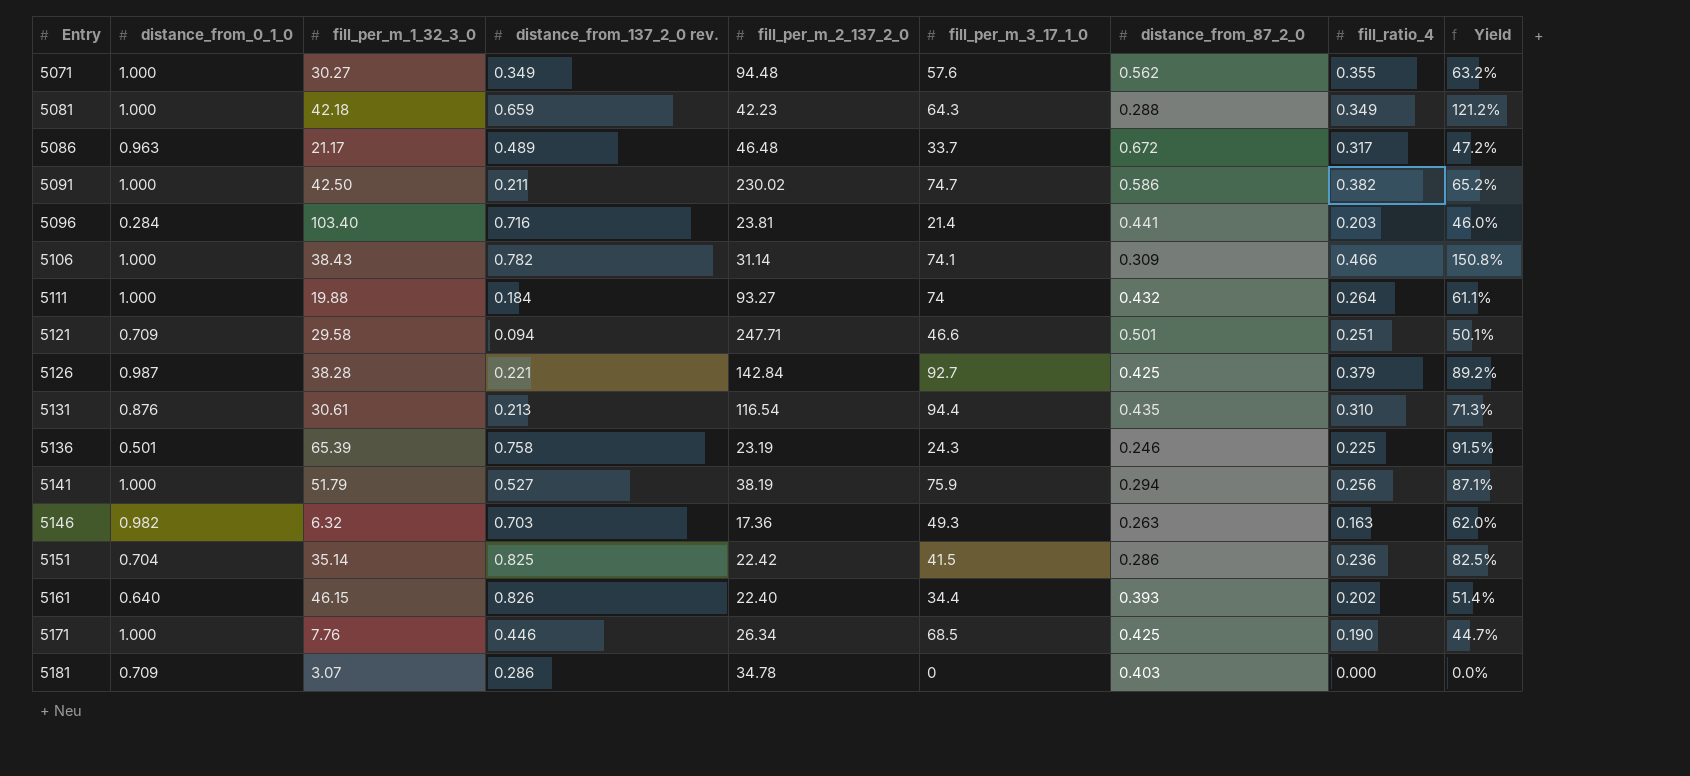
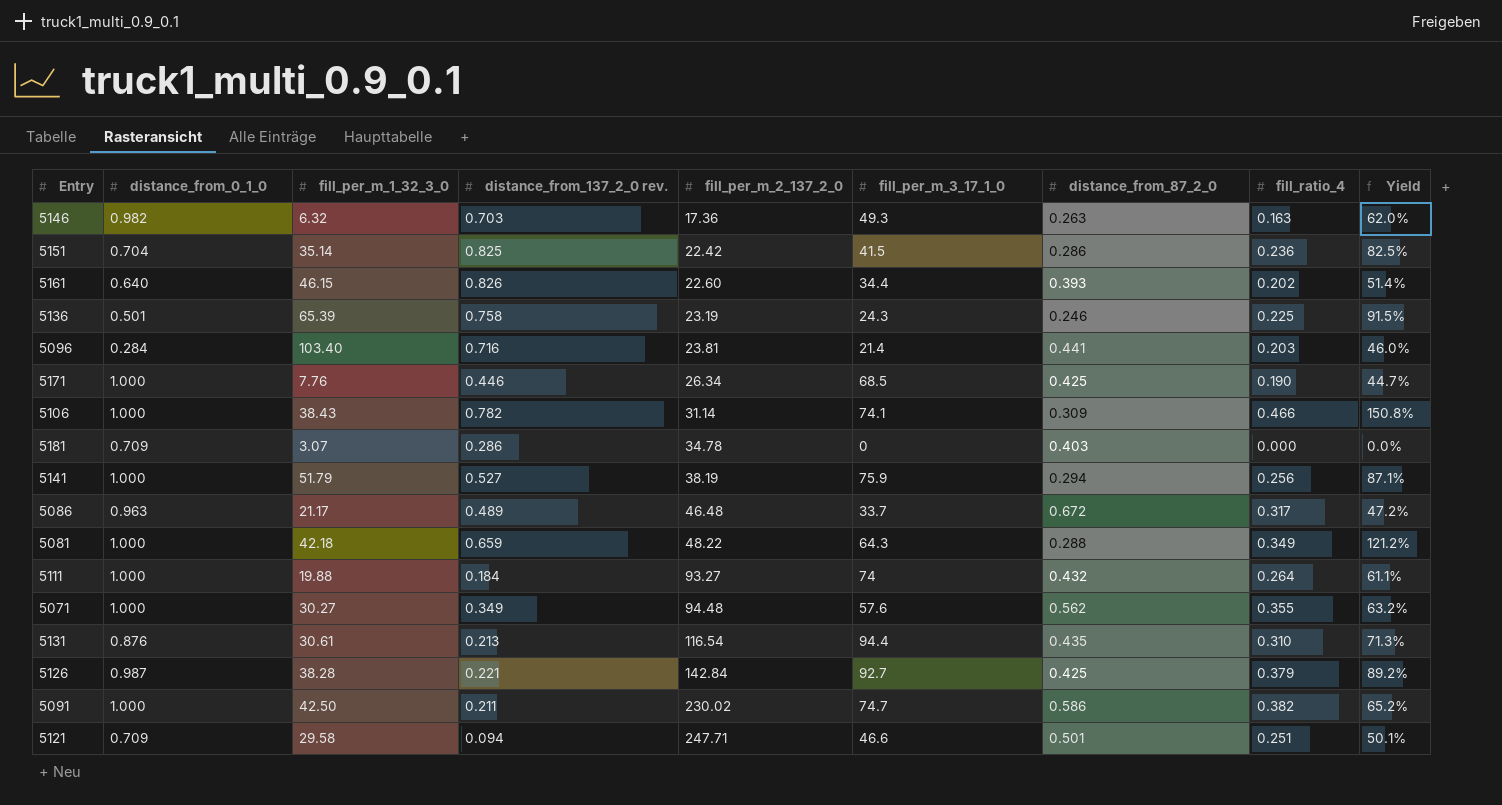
row order: Entry ascending -> fill_per_m_2_137_2_0 ascending
5161 | fill_per_m_2_137_2_0: 22.40 -> 22.60
5081 | fill_per_m_2_137_2_0: 42.23 -> 48.22

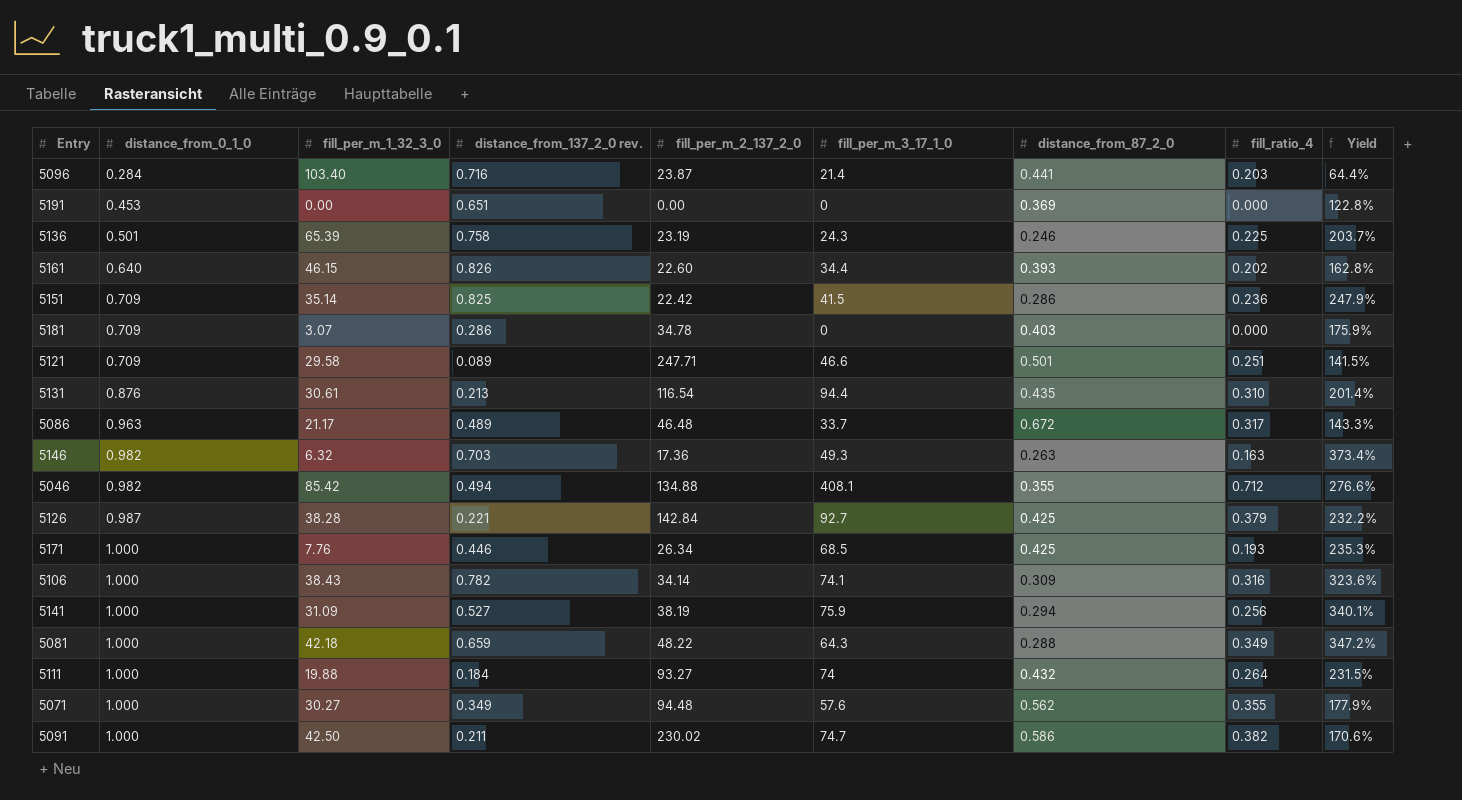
row order: fill_per_m_2_137_2_0 ascending -> distance_from_0_1_0 ascending
column Yield | formula: [fill_ratio_4] / [distance_from_87_2_0] -> [distance_from_0_1_0] / [distance_from_87_2_0]
5096 | fill_per_m_2_137_2_0: 23.81 -> 23.87
row 5191: none -> 0.453 | 0.00 | 0.651 | 0.00 | 0 | 0.369 | 0.000 | 122.8%
5151 | distance_from_0_1_0: 0.704 -> 0.709
5121 | distance_from_137_2_0 rev.: 0.094 -> 0.089
row 5046: none -> 0.982 | 85.42 | 0.494 | 134.88 | 408.1 | 0.355 | 0.712 | 276.6%
5171 | fill_ratio_4: 0.190 -> 0.193
5106 | fill_per_m_2_137_2_0: 31.14 -> 34.14
5106 | fill_ratio_4: 0.466 -> 0.316
5141 | fill_per_m_1_32_3_0: 51.79 -> 31.09

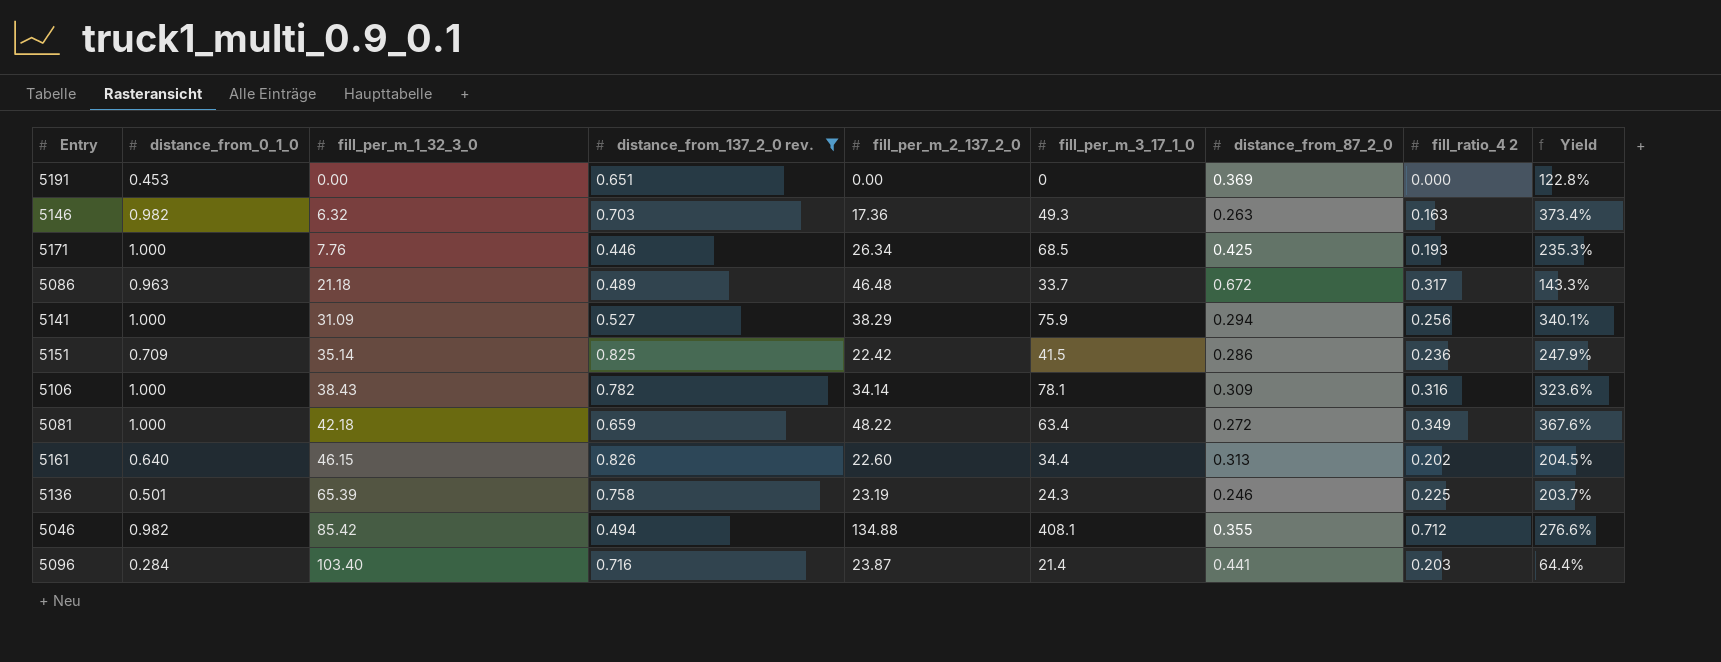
filter: none -> distance_from_137_2_0 rev. >= 0.446
row order: distance_from_0_1_0 ascending -> fill_per_m_1_32_3_0 ascending
column name: fill_ratio_4 -> fill_ratio_4 2
5086 | fill_per_m_1_32_3_0: 21.17 -> 21.18
5141 | fill_per_m_2_137_2_0: 38.19 -> 38.29
5106 | fill_per_m_3_17_1_0: 74.1 -> 78.1
5081 | fill_per_m_3_17_1_0: 64.3 -> 63.4
5081 | distance_from_87_2_0: 0.288 -> 0.272
5081 | Yield: 347.2% -> 367.6%
5161 | distance_from_87_2_0: 0.393 -> 0.313
5161 | Yield: 162.8% -> 204.5%

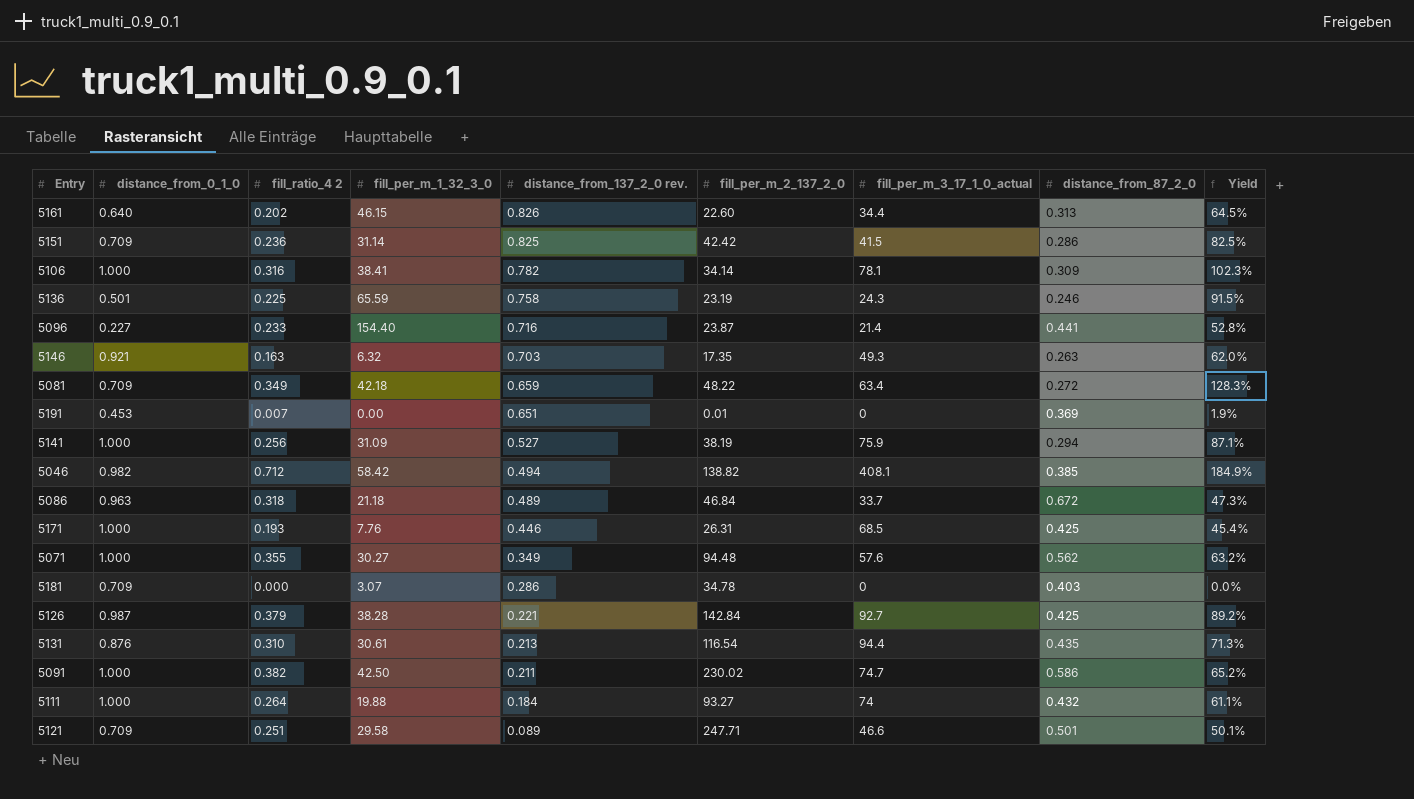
filter: distance_from_137_2_0 rev. >= 0.446 -> none
row order: fill_per_m_1_32_3_0 ascending -> distance_from_137_2_0 rev. descending
column fill_ratio_4 2 | position: 8 -> 3
column name: fill_per_m_3_17_1_0 -> fill_per_m_3_17_1_0_actual
column Yield | formula: [distance_from_0_1_0] / [distance_from_87_2_0] -> [fill_ratio_4 2] / [distance_from_87_2_0]
5151 | fill_per_m_1_32_3_0: 35.14 -> 31.14
5151 | fill_per_m_2_137_2_0: 22.42 -> 42.42
5106 | fill_per_m_1_32_3_0: 38.43 -> 38.41
5136 | fill_per_m_1_32_3_0: 65.39 -> 65.59
5096 | distance_from_0_1_0: 0.284 -> 0.227
5096 | fill_ratio_4 2: 0.203 -> 0.233
5096 | fill_per_m_1_32_3_0: 103.40 -> 154.40
5146 | distance_from_0_1_0: 0.982 -> 0.921
5146 | fill_per_m_2_137_2_0: 17.36 -> 17.35
5081 | distance_from_0_1_0: 1.000 -> 0.709
5191 | fill_ratio_4 2: 0.000 -> 0.007
5191 | fill_per_m_2_137_2_0: 0.00 -> 0.01
5141 | fill_per_m_2_137_2_0: 38.29 -> 38.19
5046 | fill_per_m_1_32_3_0: 85.42 -> 58.42
5046 | fill_per_m_2_137_2_0: 134.88 -> 138.82
5046 | distance_from_87_2_0: 0.355 -> 0.385
5086 | fill_ratio_4 2: 0.317 -> 0.318
5086 | fill_per_m_2_137_2_0: 46.48 -> 46.84
5171 | fill_per_m_2_137_2_0: 26.34 -> 26.31

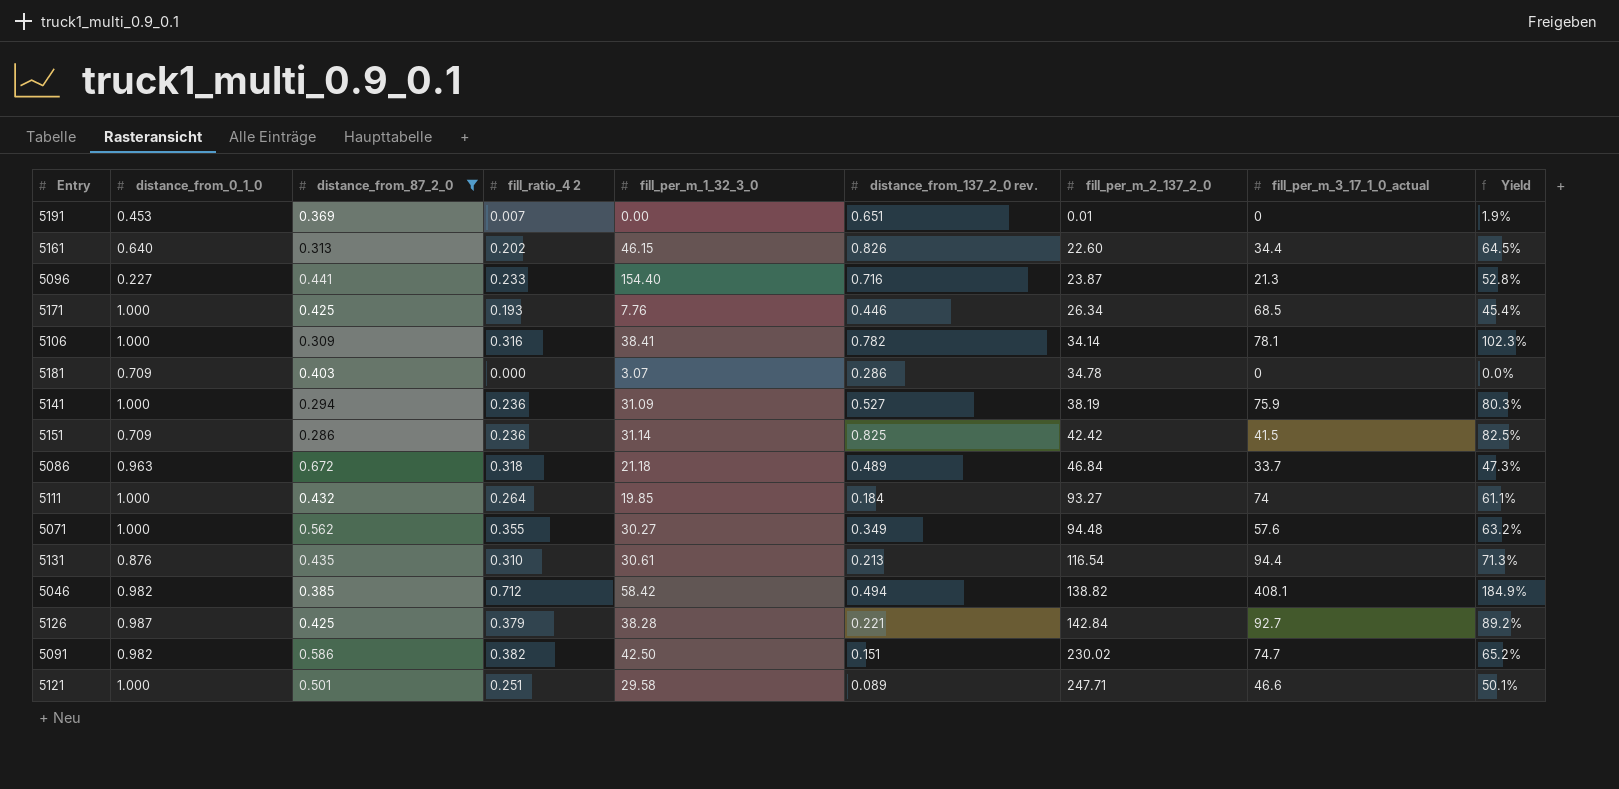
filter: none -> distance_from_87_2_0 >= 0.286
row order: distance_from_137_2_0 rev. descending -> fill_per_m_2_137_2_0 ascending
column distance_from_87_2_0 | position: 8 -> 3
5096 | fill_per_m_3_17_1_0_actual: 21.4 -> 21.3
5171 | fill_per_m_2_137_2_0: 26.31 -> 26.34
5141 | fill_ratio_4 2: 0.256 -> 0.236
5141 | Yield: 87.1% -> 80.3%
5111 | fill_per_m_1_32_3_0: 19.88 -> 19.85
5091 | distance_from_0_1_0: 1.000 -> 0.982
5091 | distance_from_137_2_0 rev.: 0.211 -> 0.151
5121 | distance_from_0_1_0: 0.709 -> 1.000

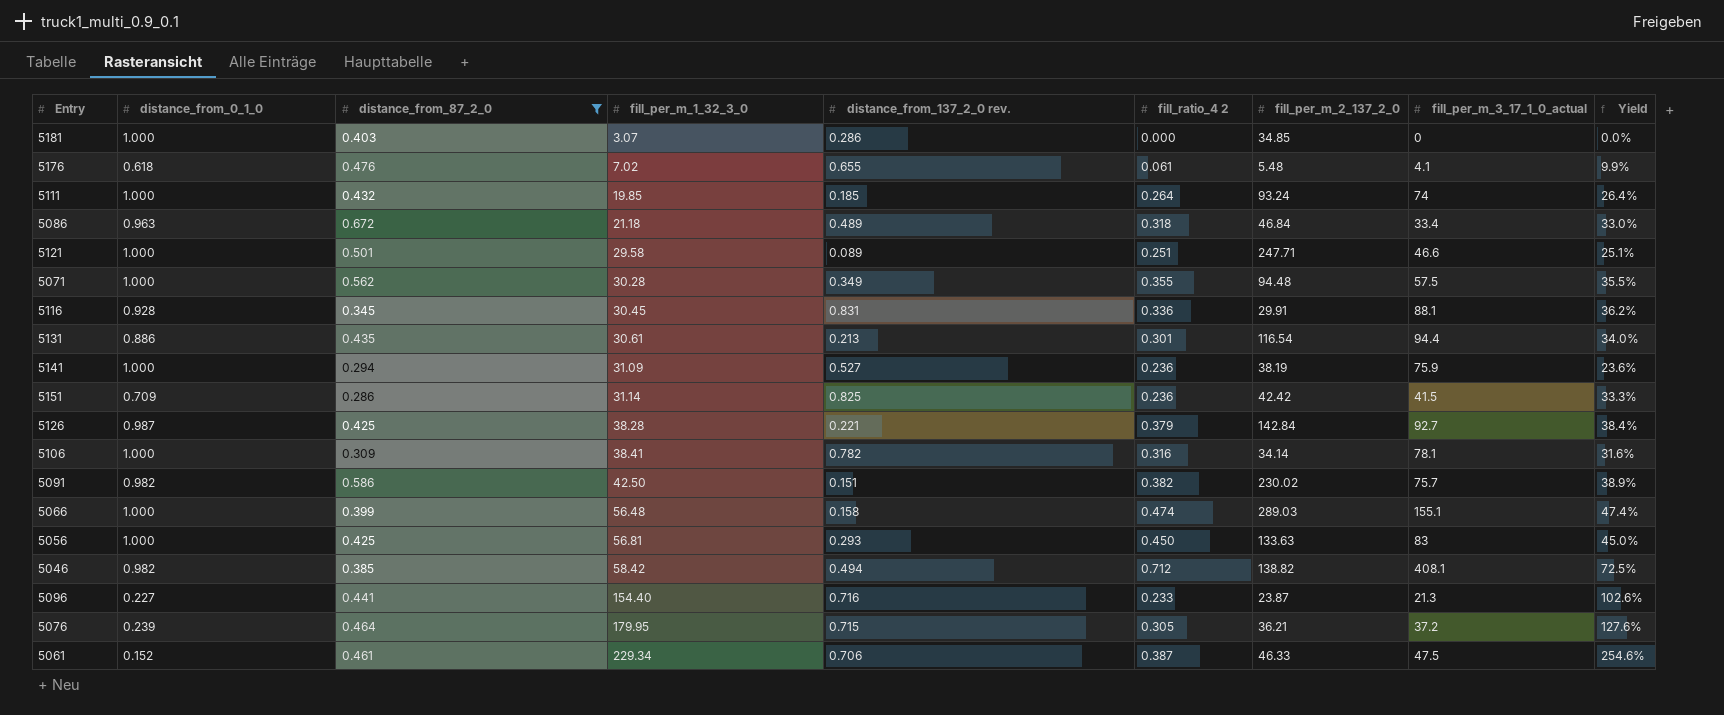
row order: fill_per_m_2_137_2_0 ascending -> fill_per_m_1_32_3_0 ascending
column fill_ratio_4 2 | position: 4 -> 6
column Yield | formula: [fill_ratio_4 2] / [distance_from_87_2_0] -> [fill_ratio_4 2] / [distance_from_0_1_0]
row 5191: 0.453 | 0.369 | 0.007 | 0.00 | 0.651 | 0.01 | 0 | 1.9% -> none
row 5161: 0.640 | 0.313 | 0.202 | 46.15 | 0.826 | 22.60 | 34.4 | 64.5% -> none
row 5171: 1.000 | 0.425 | 0.193 | 7.76 | 0.446 | 26.34 | 68.5 | 45.4% -> none
5181 | distance_from_0_1_0: 0.709 -> 1.000
5181 | fill_per_m_2_137_2_0: 34.78 -> 34.85
row 5176: none -> 0.618 | 0.476 | 7.02 | 0.655 | 0.061 | 5.48 | 4.1 | 9.9%
5111 | distance_from_137_2_0 rev.: 0.184 -> 0.185
5111 | fill_per_m_2_137_2_0: 93.27 -> 93.24
5086 | fill_per_m_3_17_1_0_actual: 33.7 -> 33.4
5071 | fill_per_m_1_32_3_0: 30.27 -> 30.28
5071 | fill_per_m_3_17_1_0_actual: 57.6 -> 57.5
row 5116: none -> 0.928 | 0.345 | 30.45 | 0.831 | 0.336 | 29.91 | 88.1 | 36.2%
5131 | distance_from_0_1_0: 0.876 -> 0.886
5131 | fill_ratio_4 2: 0.310 -> 0.301
5091 | fill_per_m_3_17_1_0_actual: 74.7 -> 75.7
row 5066: none -> 1.000 | 0.399 | 56.48 | 0.158 | 0.474 | 289.03 | 155.1 | 47.4%
row 5056: none -> 1.000 | 0.425 | 56.81 | 0.293 | 0.450 | 133.63 | 83 | 45.0%
row 5076: none -> 0.239 | 0.464 | 179.95 | 0.715 | 0.305 | 36.21 | 37.2 | 127.6%
row 5061: none -> 0.152 | 0.461 | 229.34 | 0.706 | 0.387 | 46.33 | 47.5 | 254.6%

